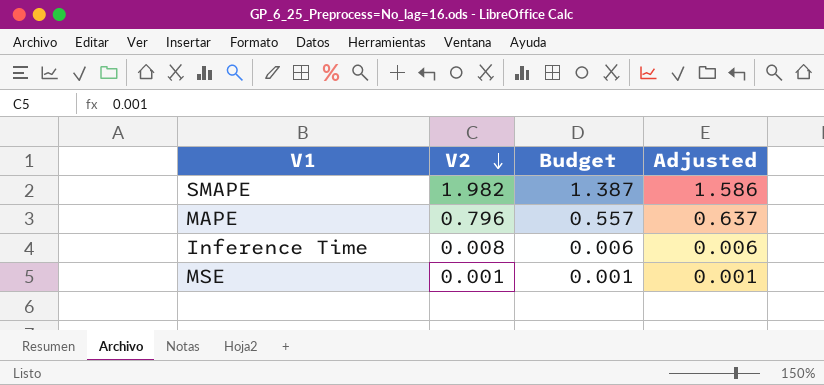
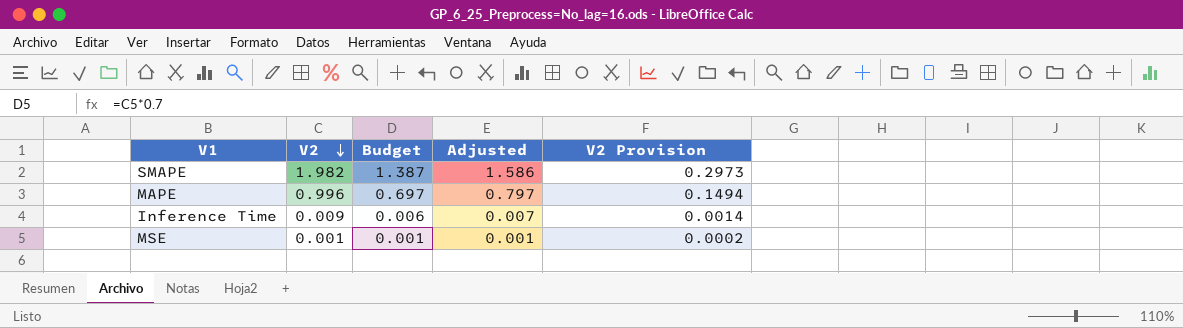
column V2 Provision | formula: none -> [V2] * 0.15
MAPE | V2: 0.796 -> 0.996
MAPE | Budget: 0.557 -> 0.697
MAPE | Adjusted: 0.637 -> 0.797
Inference Time | V2: 0.008 -> 0.009
Inference Time | Adjusted: 0.006 -> 0.007

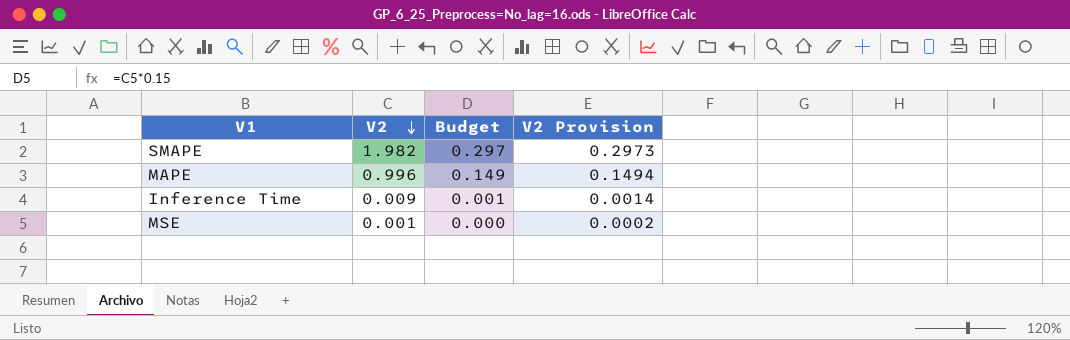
column Adjusted | formula: [V2] * 0.8 -> none
column Budget | formula: [V2] * 0.7 -> [V2] * 0.15

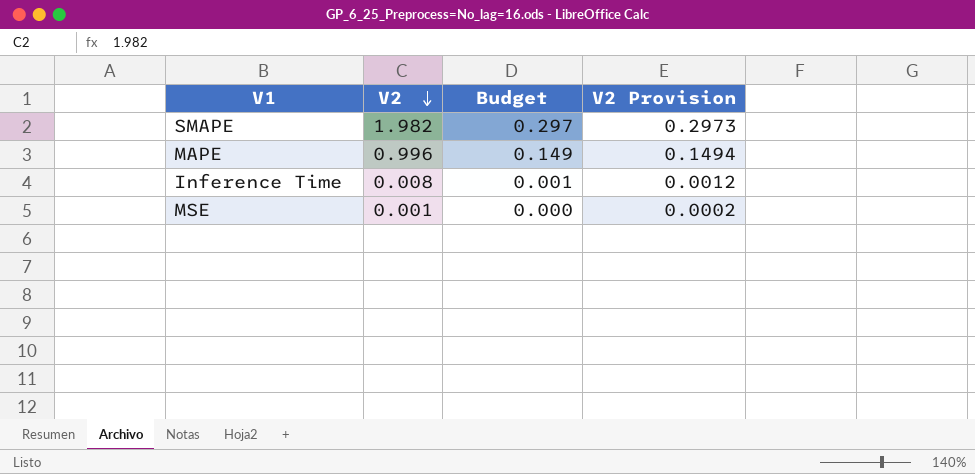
Inference Time | V2: 0.009 -> 0.008
Inference Time | V2 Provision: 0.0014 -> 0.0012

